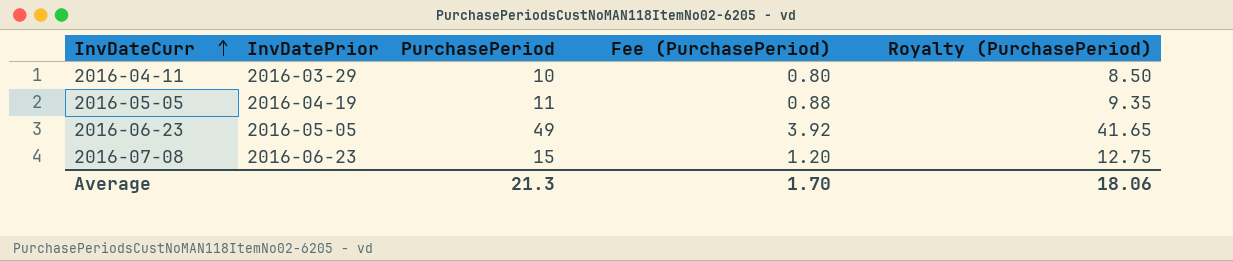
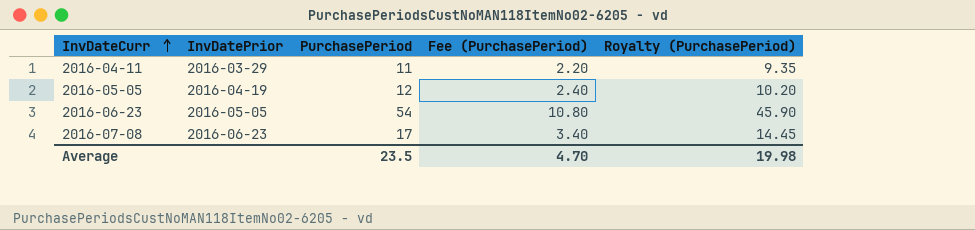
column Fee (PurchasePeriod) | formula: [PurchasePeriod] * 0.08 -> [PurchasePeriod] * 0.2
2016-04-11 | PurchasePeriod: 10 -> 11
2016-04-11 | Royalty (PurchasePeriod): 8.50 -> 9.35
2016-05-05 | PurchasePeriod: 11 -> 12
2016-05-05 | Royalty (PurchasePeriod): 9.35 -> 10.20
2016-06-23 | PurchasePeriod: 49 -> 54
2016-06-23 | Royalty (PurchasePeriod): 41.65 -> 45.90
2016-07-08 | PurchasePeriod: 15 -> 17
2016-07-08 | Royalty (PurchasePeriod): 12.75 -> 14.45
Average | PurchasePeriod: 21.3 -> 23.5
Average | Fee (PurchasePeriod): 1.70 -> 4.70
Average | Royalty (PurchasePeriod): 18.06 -> 19.98

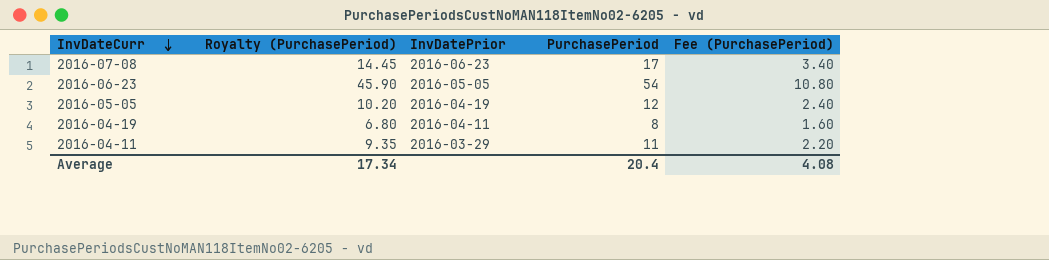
row order: InvDateCurr ascending -> InvDateCurr descending
column Royalty (PurchasePeriod) | position: 5 -> 2
row 2016-04-19: none -> 6.80 | 2016-04-11 | 8 | 1.60
Average | Royalty (PurchasePeriod): 19.98 -> 17.34
Average | PurchasePeriod: 23.5 -> 20.4
Average | Fee (PurchasePeriod): 4.70 -> 4.08

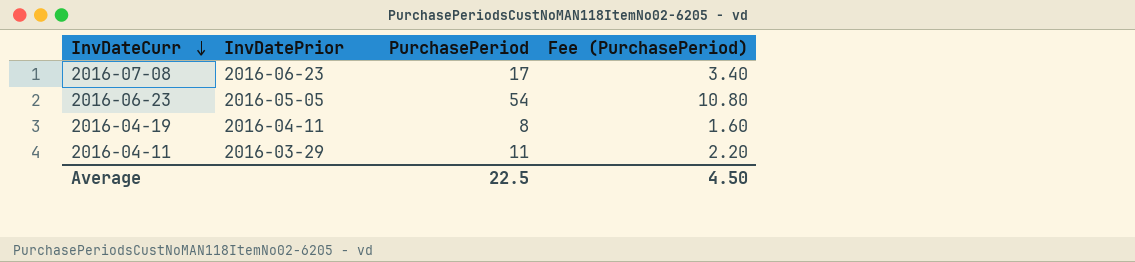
column Royalty (PurchasePeriod) | formula: [PurchasePeriod] * 0.85 -> none
row 2016-05-05: 10.20 | 2016-04-19 | 12 | 2.40 -> none
Average | PurchasePeriod: 20.4 -> 22.5
Average | Fee (PurchasePeriod): 4.08 -> 4.50

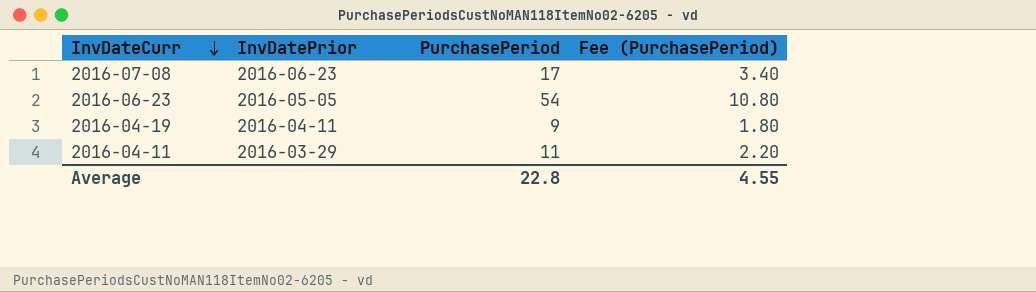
2016-04-19 | PurchasePeriod: 8 -> 9
2016-04-19 | Fee (PurchasePeriod): 1.60 -> 1.80
Average | PurchasePeriod: 22.5 -> 22.8
Average | Fee (PurchasePeriod): 4.50 -> 4.55

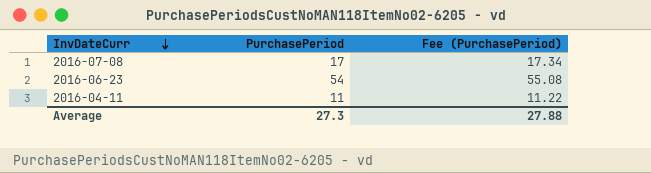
column InvDatePrior | position: 2 -> none
column Fee (PurchasePeriod) | formula: [PurchasePeriod] * 0.2 -> [PurchasePeriod] * 1.02
row 2016-04-19: 2016-04-11 | 9 | 1.80 -> none
Average | PurchasePeriod: 22.8 -> 27.3
Average | Fee (PurchasePeriod): 4.55 -> 27.88

